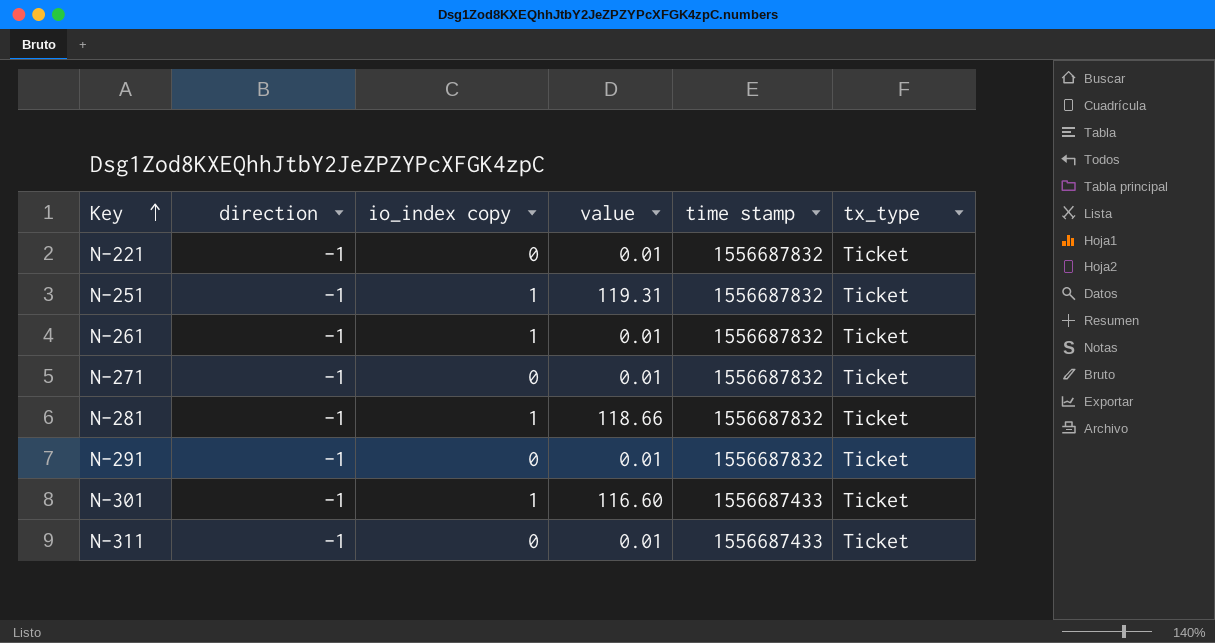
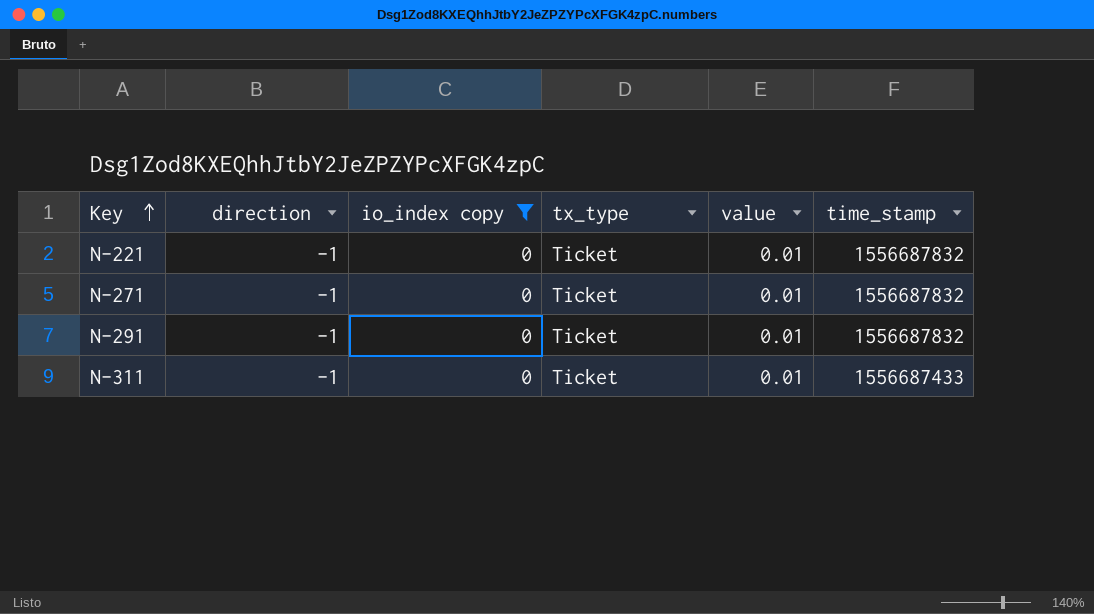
filter: none -> io_index copy = 0
column tx_type | position: 6 -> 4
column name: time stamp -> time_stamp

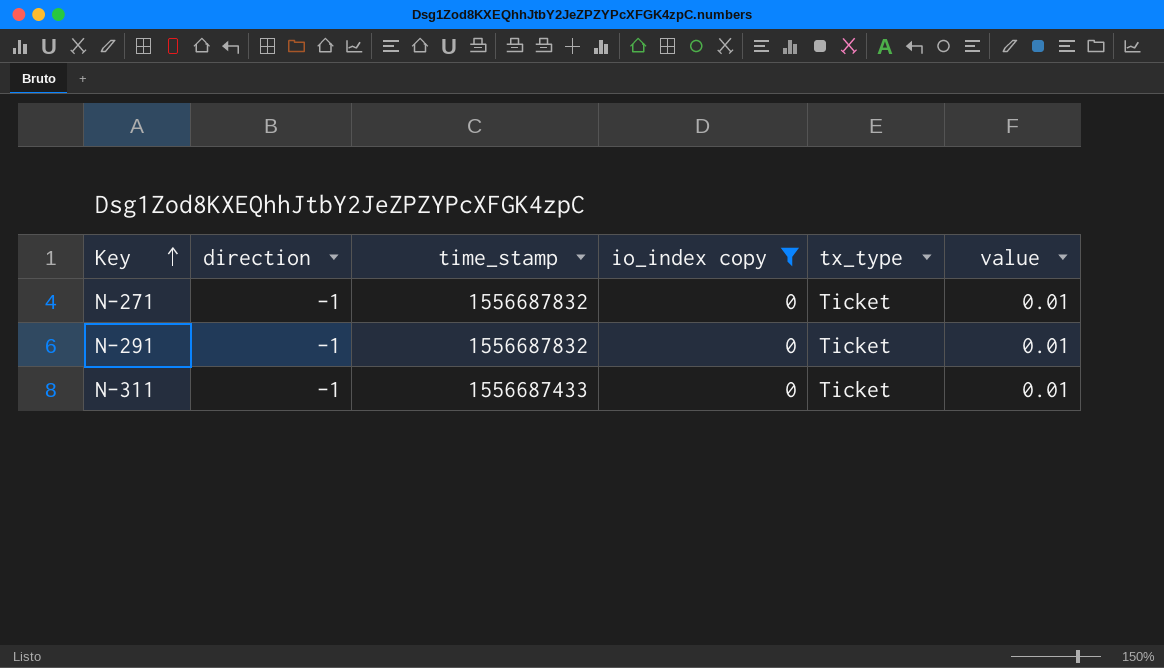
column time_stamp | position: 6 -> 3
row N-221: -1 | 0 | Ticket | 0.01 | 1556687832 -> none

